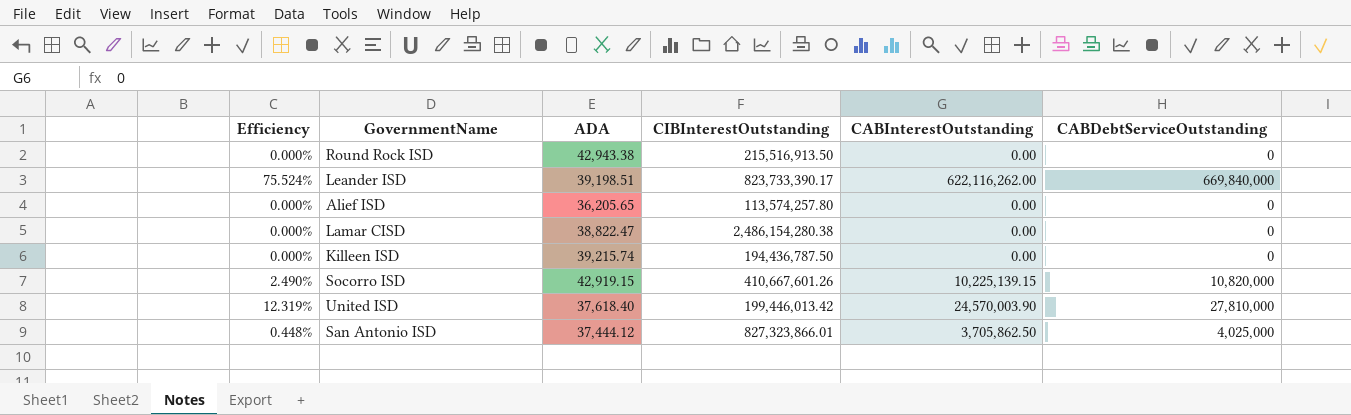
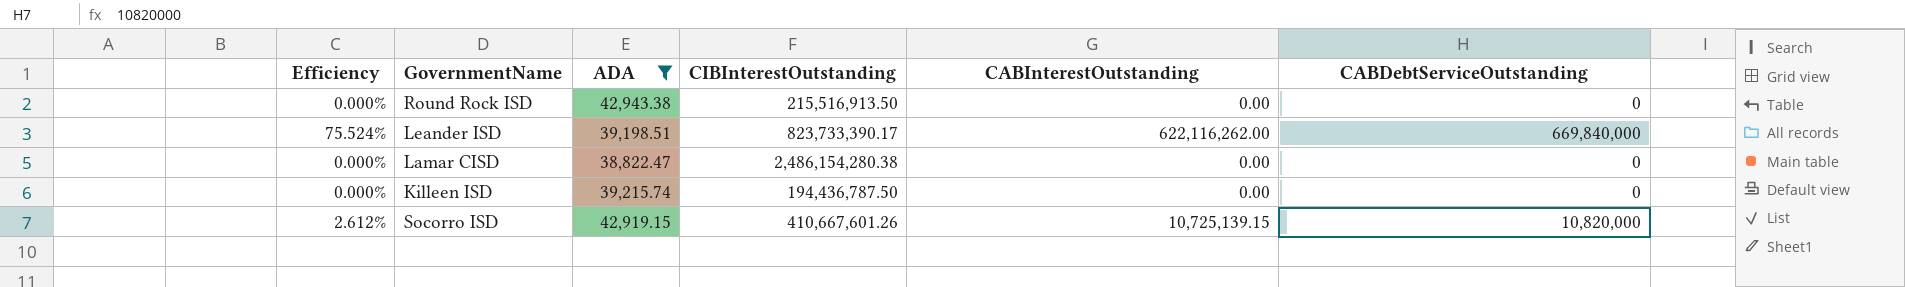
filter: none -> ADA >= 38,822.47
Socorro ISD | Efficiency: 2.490% -> 2.612%
Socorro ISD | CABInterestOutstanding: 10,225,139.15 -> 10,725,139.15

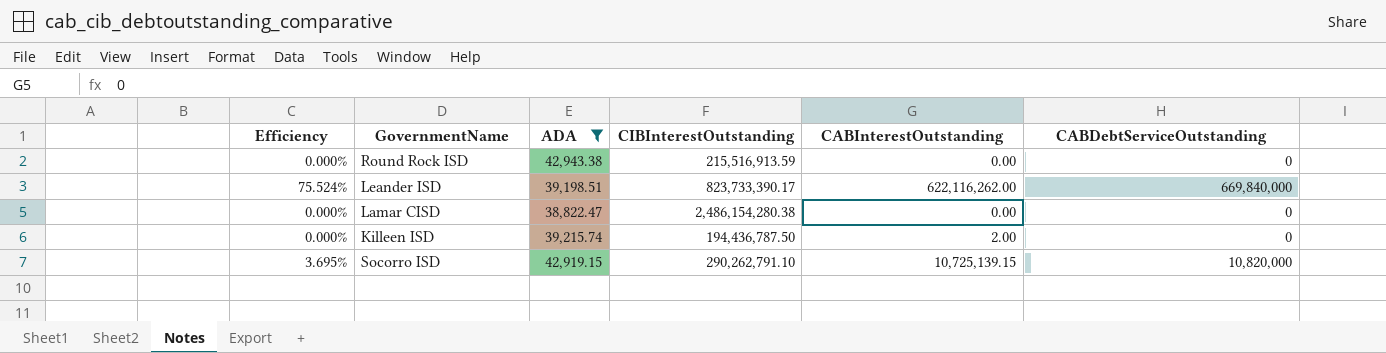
Round Rock ISD | CIBInterestOutstanding: 215,516,913.50 -> 215,516,913.59
Killeen ISD | CABInterestOutstanding: 0.00 -> 2.00
Socorro ISD | Efficiency: 2.612% -> 3.695%
Socorro ISD | CIBInterestOutstanding: 410,667,601.26 -> 290,262,791.10

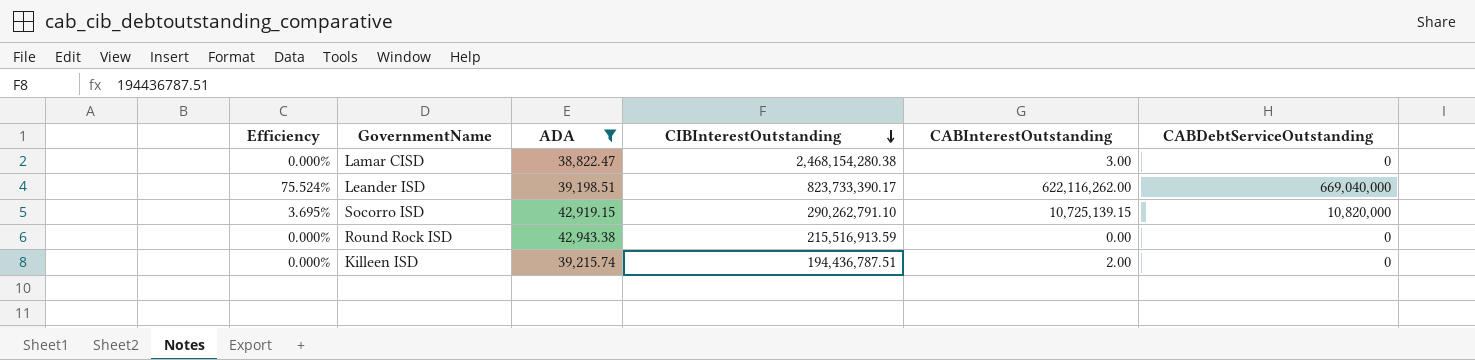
row order: none -> CIBInterestOutstanding descending
Lamar CISD | CIBInterestOutstanding: 2,486,154,280.38 -> 2,468,154,280.38
Lamar CISD | CABInterestOutstanding: 0.00 -> 3.00
Leander ISD | CABDebtServiceOutstanding: 669,840,000 -> 669,040,000
Killeen ISD | CIBInterestOutstanding: 194,436,787.50 -> 194,436,787.51

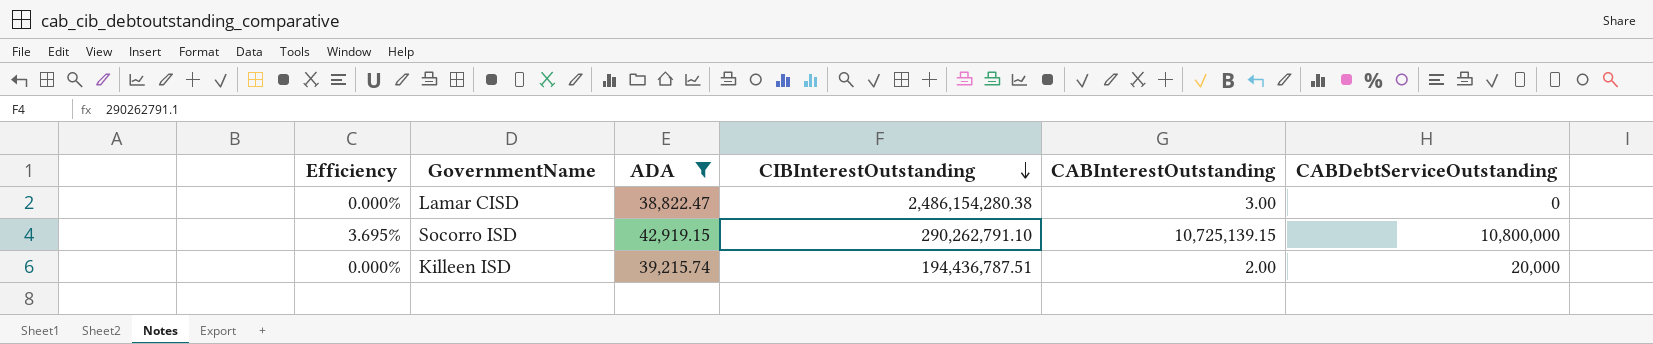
row Leander ISD: 75.524% | 39,198.51 | 823,733,390.17 | 622,116,262.00 | 669,040,000 -> none
row Round Rock ISD: 0.000% | 42,943.38 | 215,516,913.59 | 0.00 | 0 -> none
Lamar CISD | CIBInterestOutstanding: 2,468,154,280.38 -> 2,486,154,280.38
Socorro ISD | CABDebtServiceOutstanding: 10,820,000 -> 10,800,000
Killeen ISD | CABDebtServiceOutstanding: 0 -> 20,000

